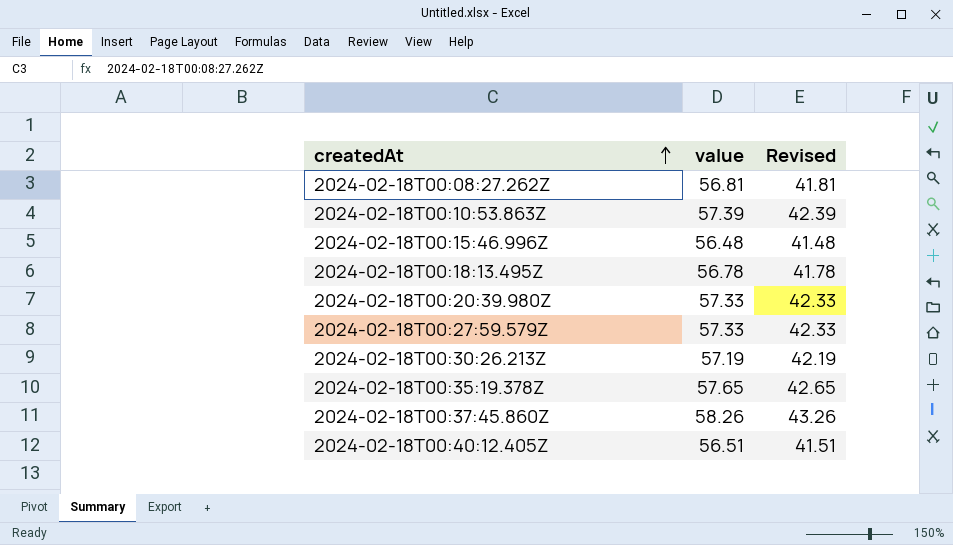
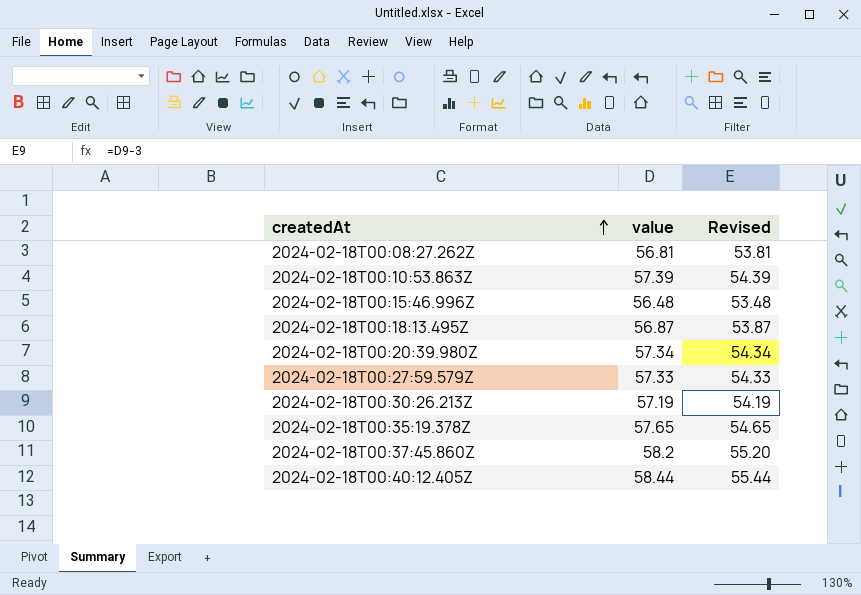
column Revised | formula: [value] - 15 -> [value] - 3
2024-02-18T00:18:13.495Z | value: 56.78 -> 56.87
2024-02-18T00:20:39.980Z | value: 57.33 -> 57.34
2024-02-18T00:37:45.860Z | value: 58.26 -> 58.2
2024-02-18T00:40:12.405Z | value: 56.51 -> 58.44

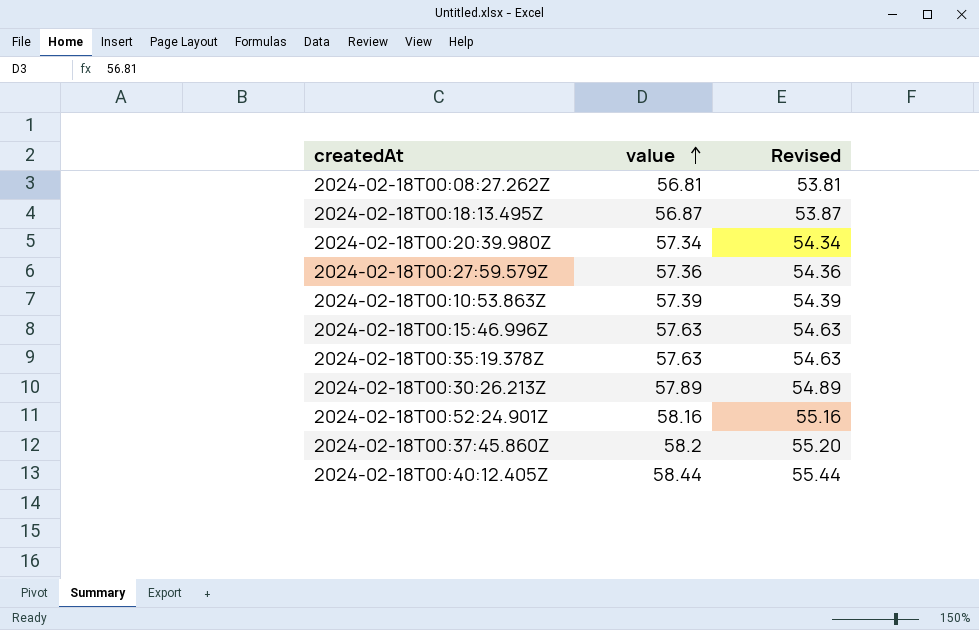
row order: createdAt ascending -> value ascending
2024-02-18T00:27:59.579Z | value: 57.33 -> 57.36
2024-02-18T00:27:59.579Z | Revised: 54.33 -> 54.36
2024-02-18T00:15:46.996Z | value: 56.48 -> 57.63
2024-02-18T00:15:46.996Z | Revised: 53.48 -> 54.63
2024-02-18T00:35:19.378Z | value: 57.65 -> 57.63
2024-02-18T00:35:19.378Z | Revised: 54.65 -> 54.63
2024-02-18T00:30:26.213Z | value: 57.19 -> 57.89
2024-02-18T00:30:26.213Z | Revised: 54.19 -> 54.89
row 2024-02-18T00:52:24.901Z: none -> 58.16 | 55.16

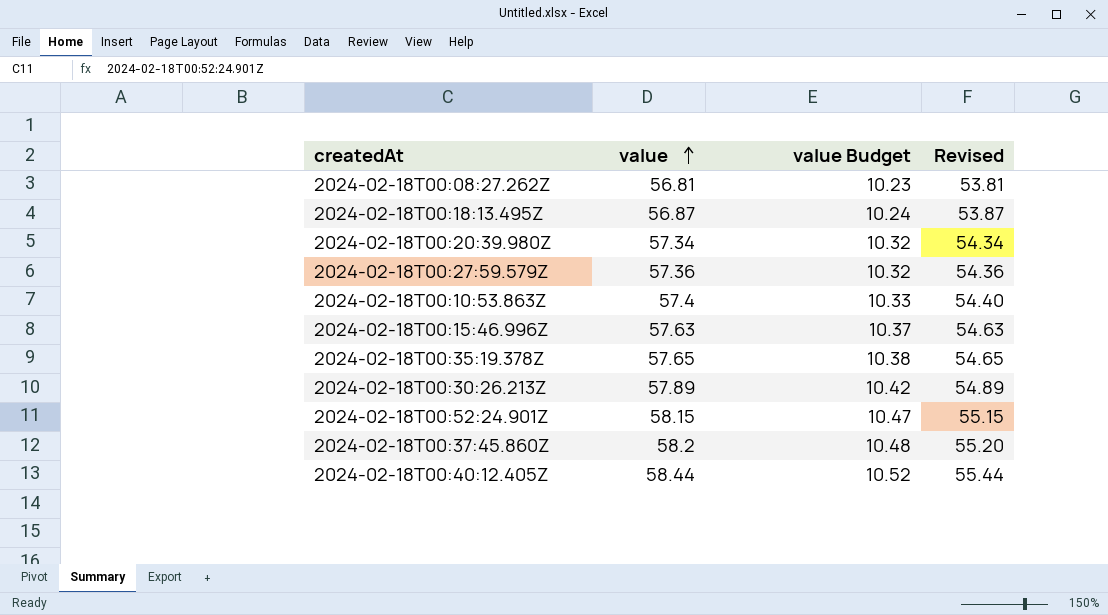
column value Budget | formula: none -> [value] * 0.18
2024-02-18T00:10:53.863Z | value: 57.39 -> 57.4
2024-02-18T00:10:53.863Z | Revised: 54.39 -> 54.40
2024-02-18T00:35:19.378Z | value: 57.63 -> 57.65
2024-02-18T00:35:19.378Z | Revised: 54.63 -> 54.65
2024-02-18T00:52:24.901Z | value: 58.16 -> 58.15
2024-02-18T00:52:24.901Z | Revised: 55.16 -> 55.15

